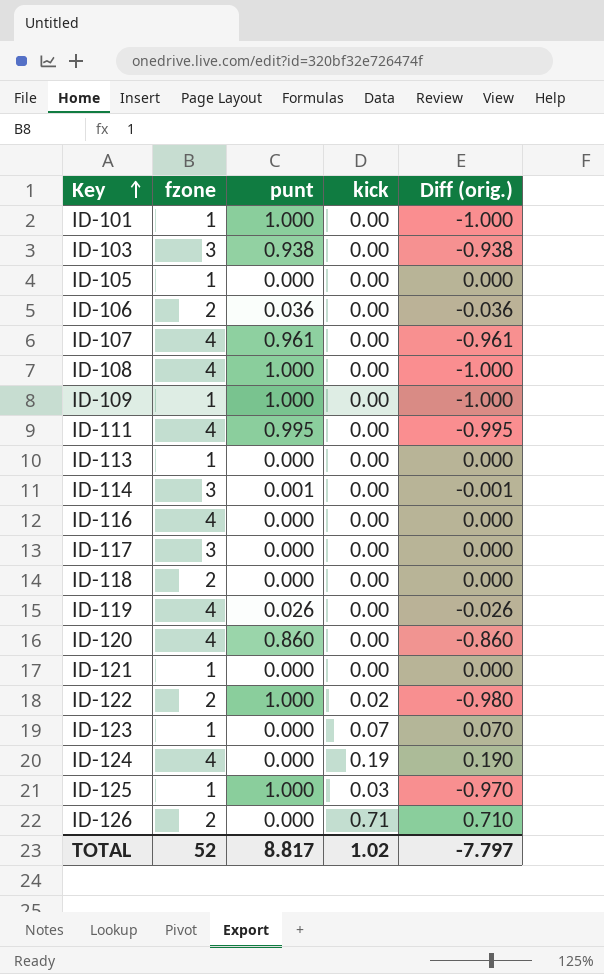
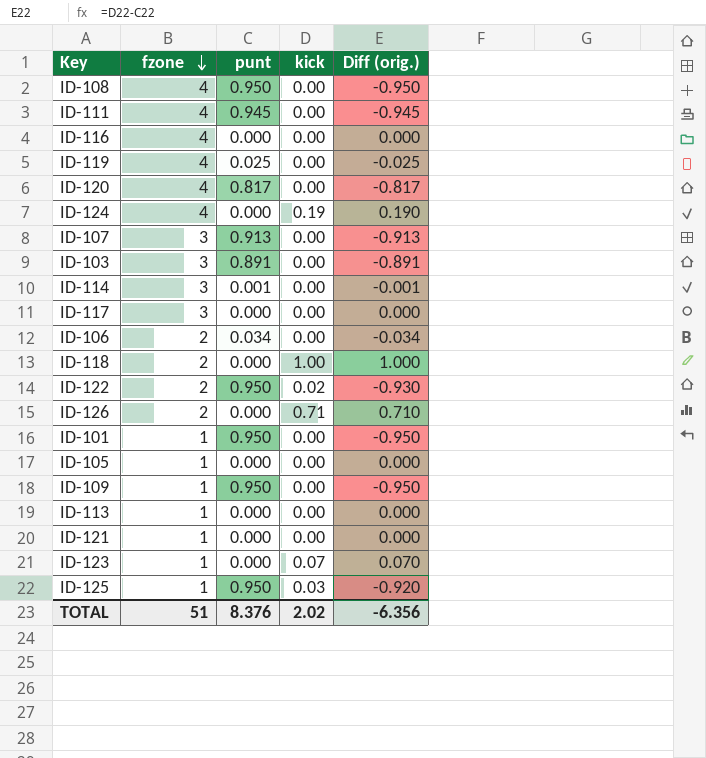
row order: Key ascending -> fzone descending
ID-108 | punt: 1.000 -> 0.950
ID-108 | Diff (orig.): -1.000 -> -0.950
ID-111 | punt: 0.995 -> 0.945
ID-111 | Diff (orig.): -0.995 -> -0.945
ID-119 | punt: 0.026 -> 0.025
ID-119 | Diff (orig.): -0.026 -> -0.025
ID-120 | punt: 0.860 -> 0.817
ID-120 | Diff (orig.): -0.860 -> -0.817
ID-107 | fzone: 4 -> 3
ID-107 | punt: 0.961 -> 0.913
ID-107 | Diff (orig.): -0.961 -> -0.913
ID-103 | punt: 0.938 -> 0.891
ID-103 | Diff (orig.): -0.938 -> -0.891
ID-106 | punt: 0.036 -> 0.034
ID-106 | Diff (orig.): -0.036 -> -0.034
ID-118 | kick: 0.00 -> 1.00
ID-118 | Diff (orig.): 0.000 -> 1.000
ID-122 | punt: 1.000 -> 0.950
ID-122 | Diff (orig.): -0.980 -> -0.930
ID-101 | punt: 1.000 -> 0.950
ID-101 | Diff (orig.): -1.000 -> -0.950
ID-109 | punt: 1.000 -> 0.950
ID-109 | Diff (orig.): -1.000 -> -0.950
ID-125 | punt: 1.000 -> 0.950
ID-125 | Diff (orig.): -0.970 -> -0.920
TOTAL | fzone: 52 -> 51
TOTAL | punt: 8.817 -> 8.376
TOTAL | kick: 1.02 -> 2.02
TOTAL | Diff (orig.): -7.797 -> -6.356

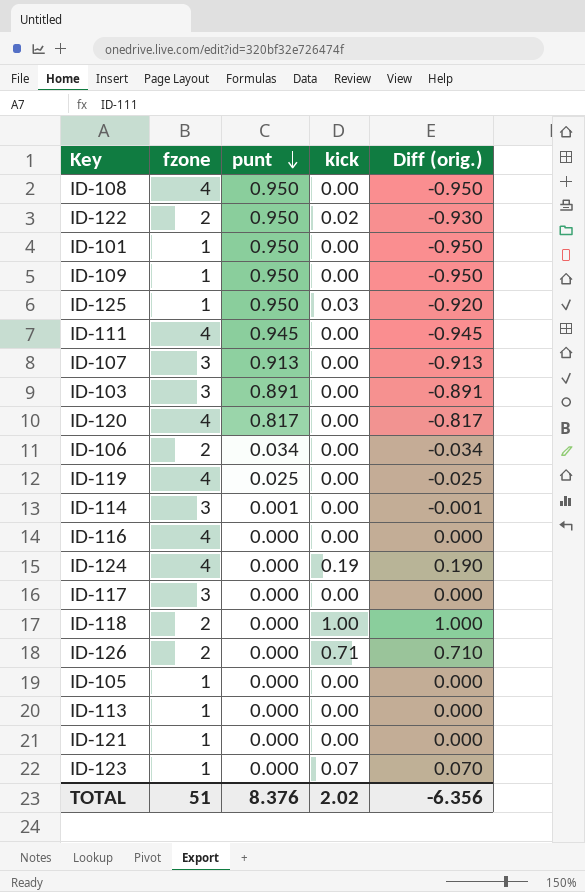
row order: fzone descending -> punt descending

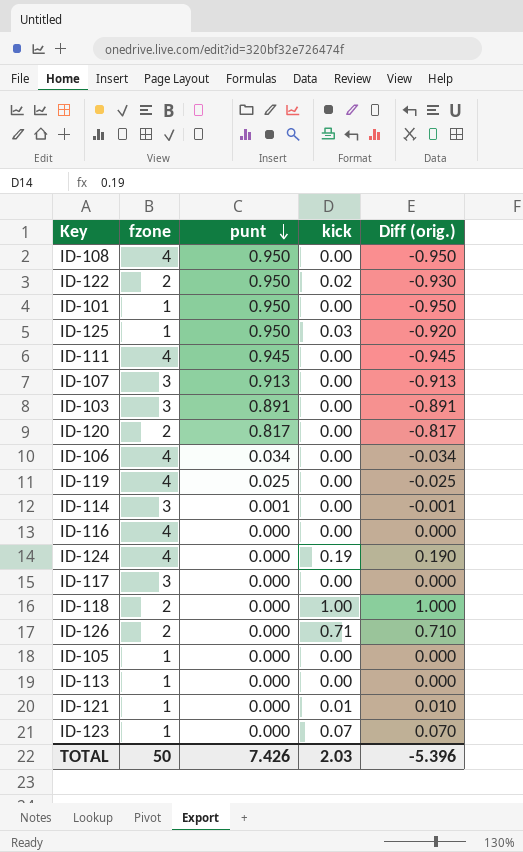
row ID-109: 1 | 0.950 | 0.00 | -0.950 -> none
ID-120 | fzone: 4 -> 2
ID-106 | fzone: 2 -> 4
ID-121 | kick: 0.00 -> 0.01
ID-121 | Diff (orig.): 0.000 -> 0.010
TOTAL | fzone: 51 -> 50
TOTAL | punt: 8.376 -> 7.426
TOTAL | kick: 2.02 -> 2.03
TOTAL | Diff (orig.): -6.356 -> -5.396

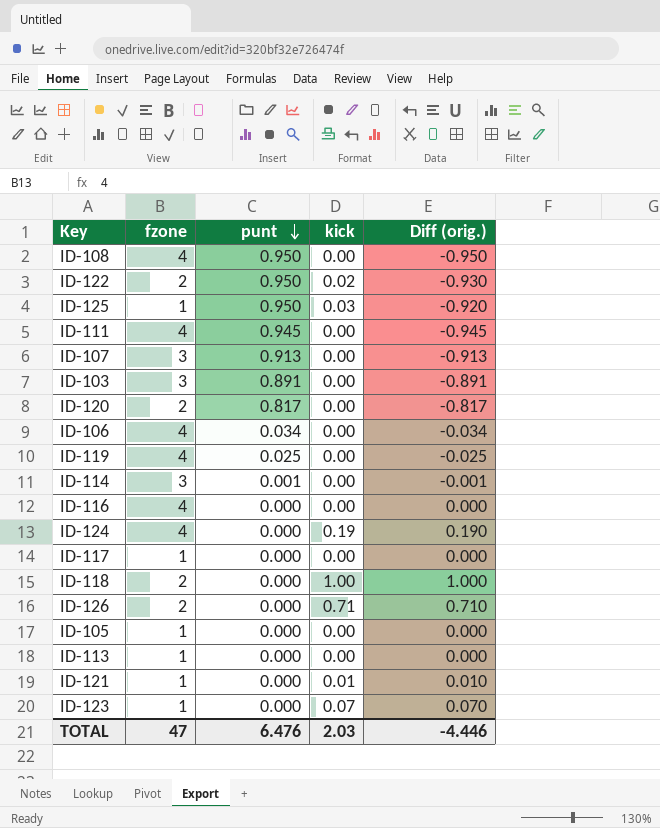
row ID-101: 1 | 0.950 | 0.00 | -0.950 -> none
ID-117 | fzone: 3 -> 1
TOTAL | fzone: 50 -> 47
TOTAL | punt: 7.426 -> 6.476
TOTAL | Diff (orig.): -5.396 -> -4.446

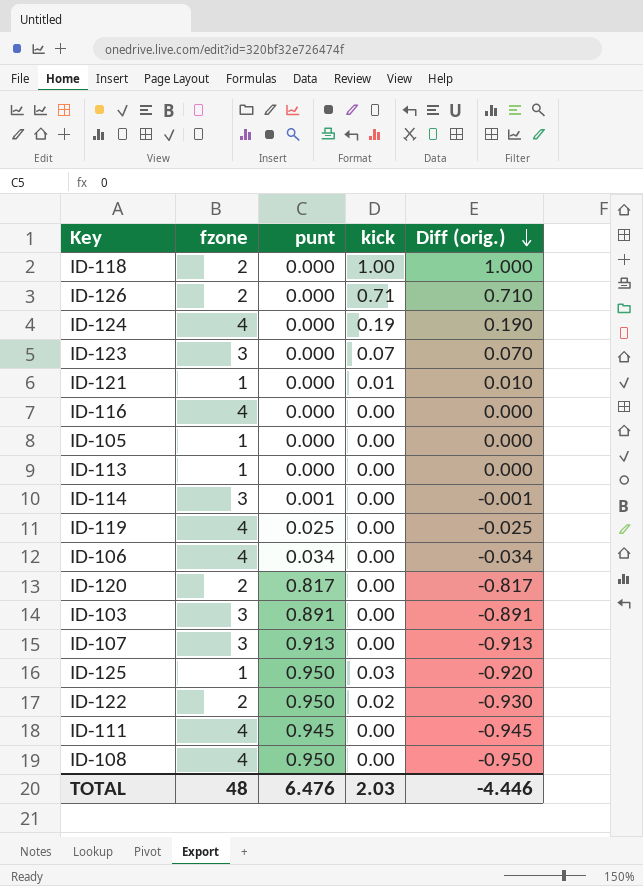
row order: punt descending -> Diff (orig.) descending
row ID-117: 1 | 0.000 | 0.00 | 0.000 -> none
ID-123 | fzone: 1 -> 3
TOTAL | fzone: 47 -> 48

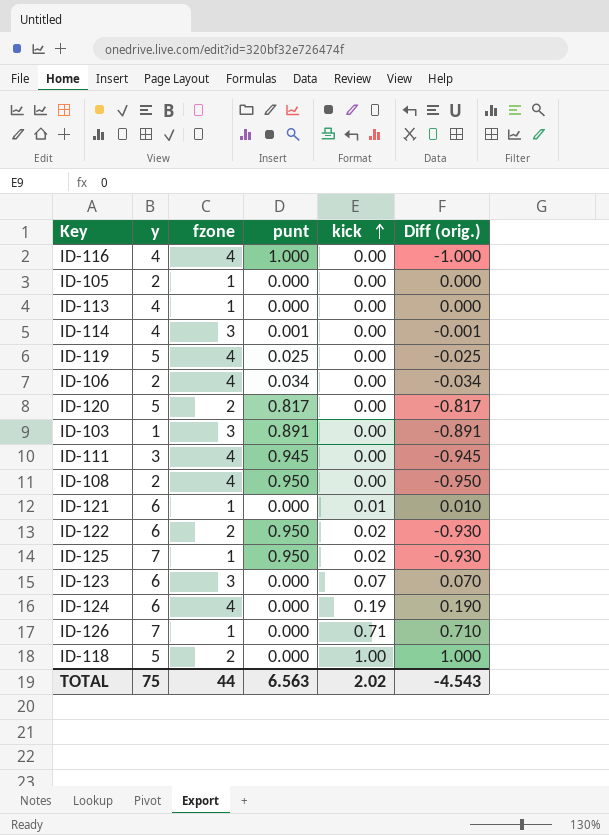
row order: Diff (orig.) descending -> kick ascending
column y | position: none -> 2
row ID-107: 3 | 0.913 | 0.00 | -0.913 -> none
ID-116 | punt: 0.000 -> 1.000
ID-116 | Diff (orig.): 0.000 -> -1.000
ID-125 | kick: 0.03 -> 0.02
ID-125 | Diff (orig.): -0.920 -> -0.930
ID-126 | fzone: 2 -> 1
TOTAL | fzone: 48 -> 44
TOTAL | punt: 6.476 -> 6.563
TOTAL | kick: 2.03 -> 2.02
TOTAL | Diff (orig.): -4.446 -> -4.543

